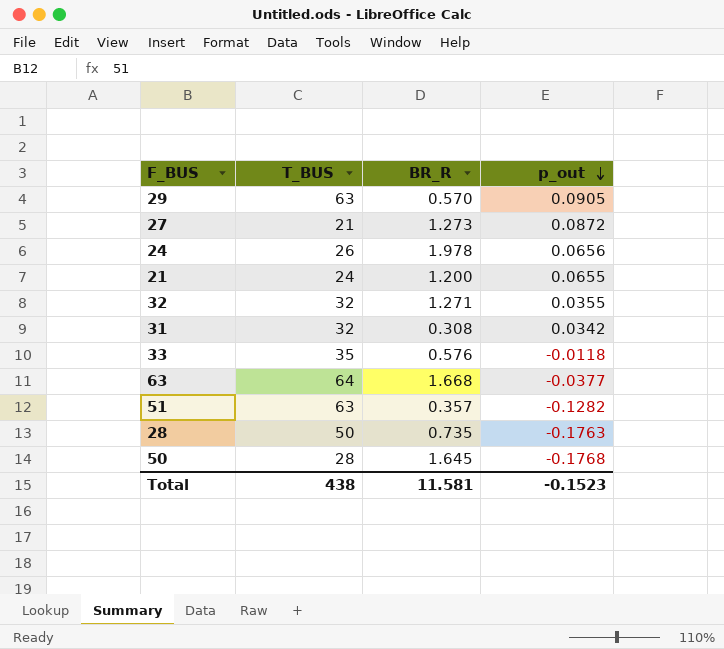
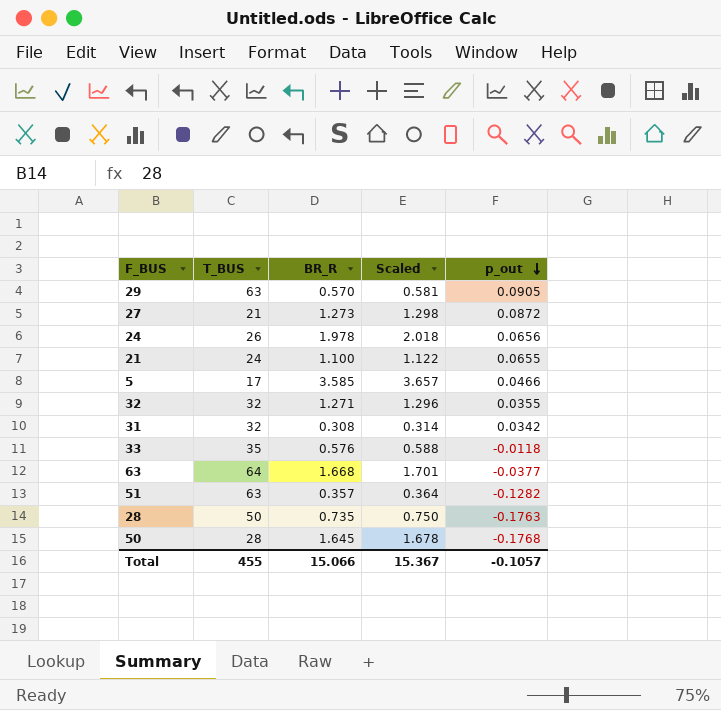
column Scaled | formula: none -> [BR_R] * 1.02
21 | BR_R: 1.200 -> 1.100
row 5: none -> 17 | 3.585 | 3.657 | 0.0466
Total | T_BUS: 438 -> 455
Total | BR_R: 11.581 -> 15.066
Total | p_out: -0.1523 -> -0.1057

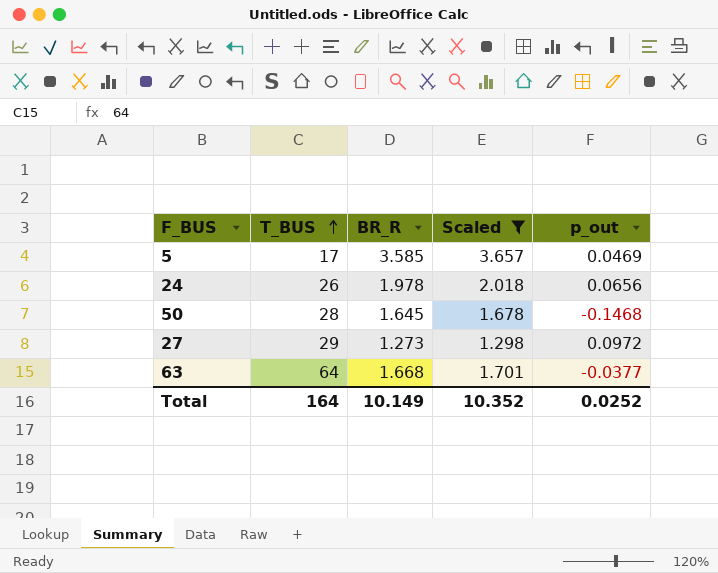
filter: none -> Scaled >= 1.298
row order: p_out descending -> T_BUS ascending
5 | p_out: 0.0466 -> 0.0469
50 | p_out: -0.1768 -> -0.1468
27 | T_BUS: 21 -> 29
27 | p_out: 0.0872 -> 0.0972
Total | T_BUS: 455 -> 164
Total | BR_R: 15.066 -> 10.149
Total | Scaled: 15.367 -> 10.352
Total | p_out: -0.1057 -> 0.0252

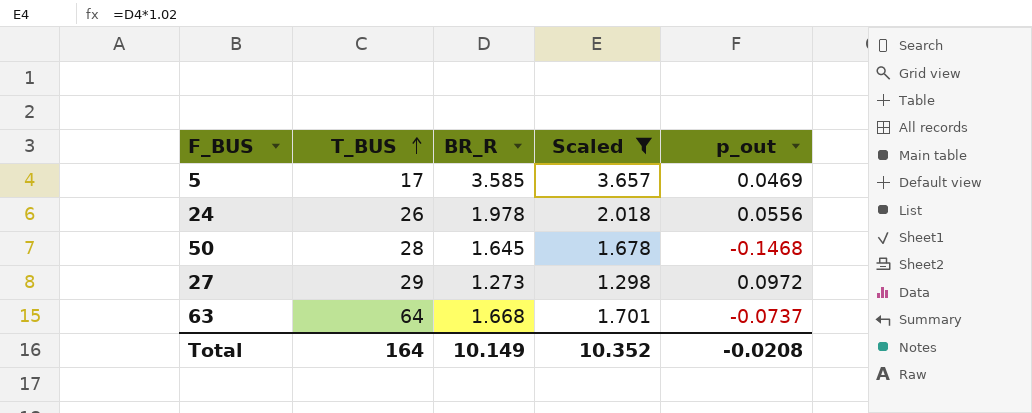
24 | p_out: 0.0656 -> 0.0556
63 | p_out: -0.0377 -> -0.0737
Total | p_out: 0.0252 -> -0.0208

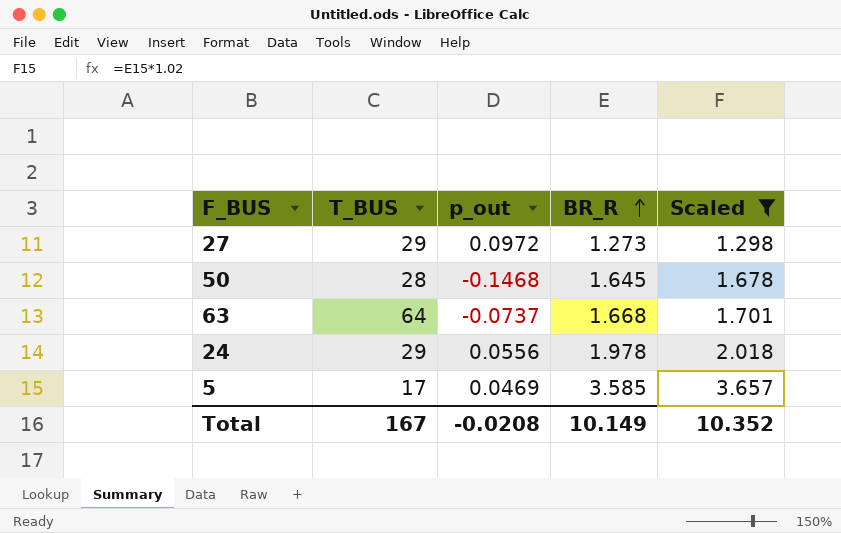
row order: T_BUS ascending -> BR_R ascending
column p_out | position: 5 -> 3
24 | T_BUS: 26 -> 29
Total | T_BUS: 164 -> 167

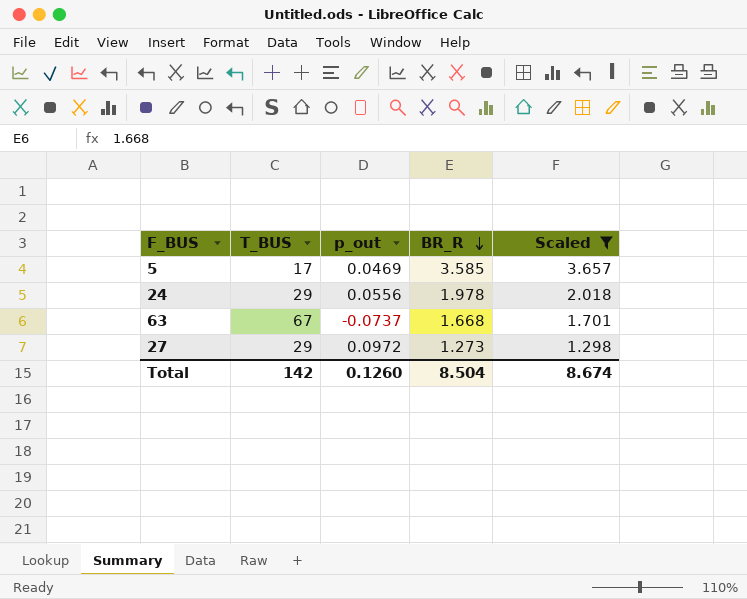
row order: BR_R ascending -> BR_R descending
row 50: 28 | -0.1468 | 1.645 | 1.678 -> none
63 | T_BUS: 64 -> 67
Total | T_BUS: 167 -> 142
Total | p_out: -0.0208 -> 0.1260
Total | BR_R: 10.149 -> 8.504
Total | Scaled: 10.352 -> 8.674

